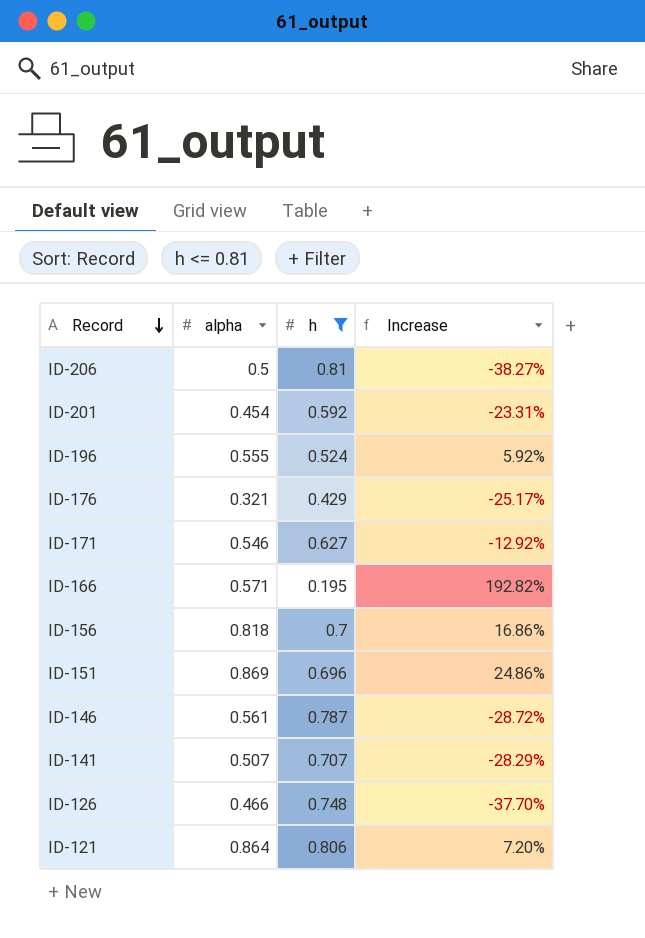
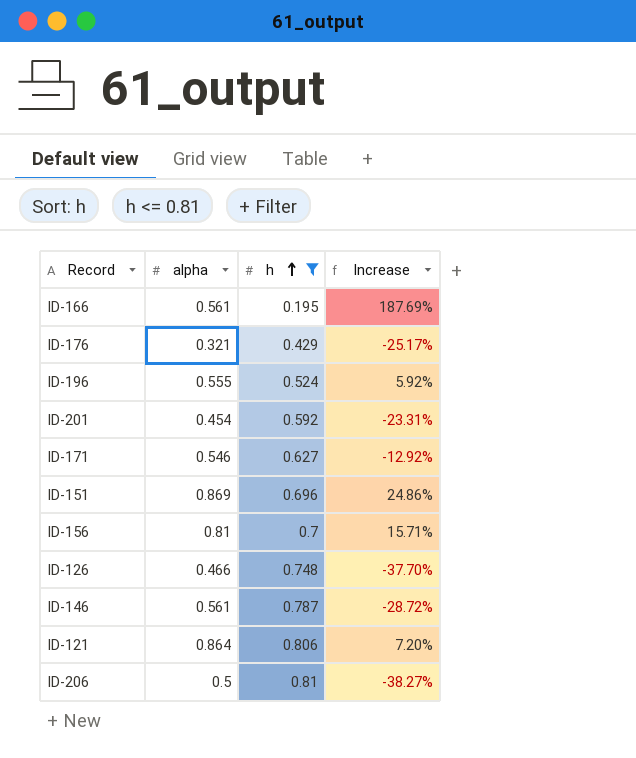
row order: Record descending -> h ascending
row ID-141: 0.507 | 0.707 | -28.29% -> none
ID-166 | alpha: 0.571 -> 0.561
ID-166 | Increase: 192.82% -> 187.69%
ID-156 | alpha: 0.818 -> 0.81
ID-156 | Increase: 16.86% -> 15.71%

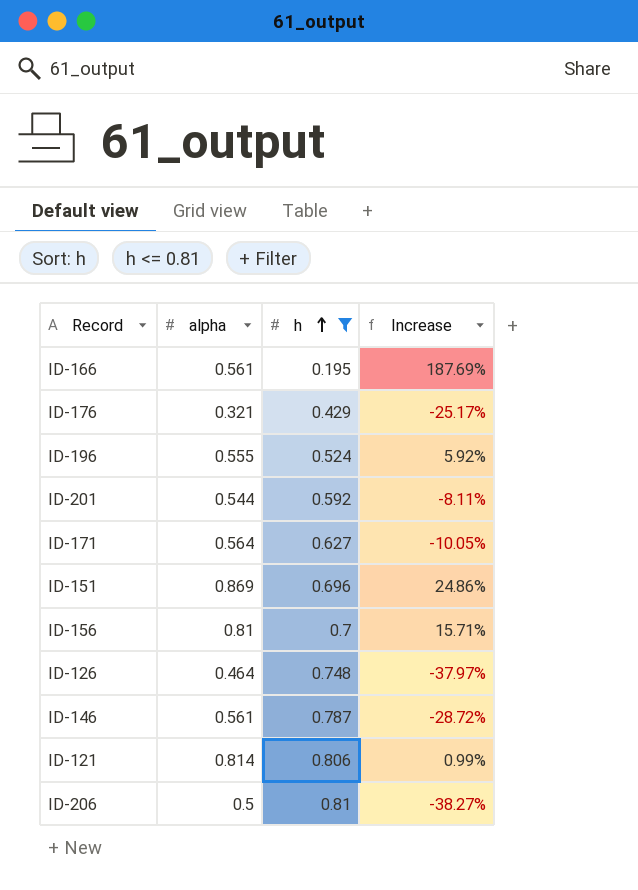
ID-201 | alpha: 0.454 -> 0.544
ID-201 | Increase: -23.31% -> -8.11%
ID-171 | alpha: 0.546 -> 0.564
ID-171 | Increase: -12.92% -> -10.05%
ID-126 | alpha: 0.466 -> 0.464
ID-126 | Increase: -37.70% -> -37.97%
ID-121 | alpha: 0.864 -> 0.814
ID-121 | Increase: 7.20% -> 0.99%

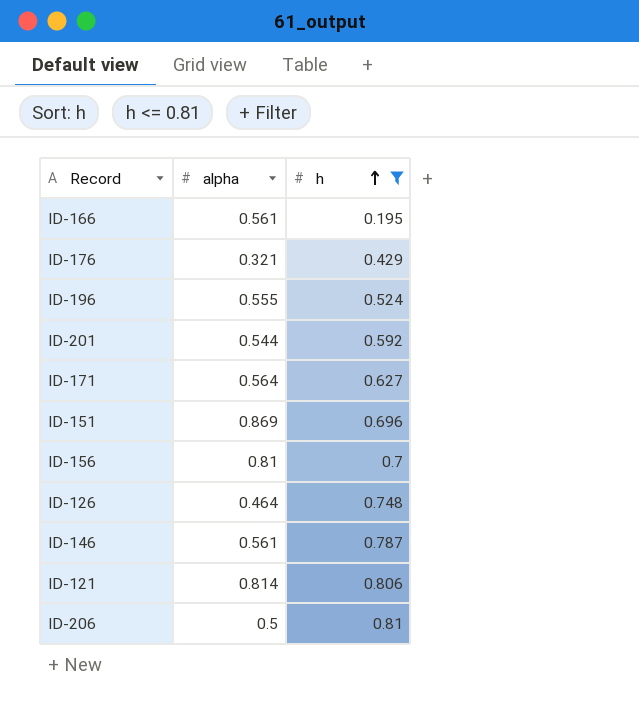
column Increase | formula: ([alpha] - [h]) / [h] -> none

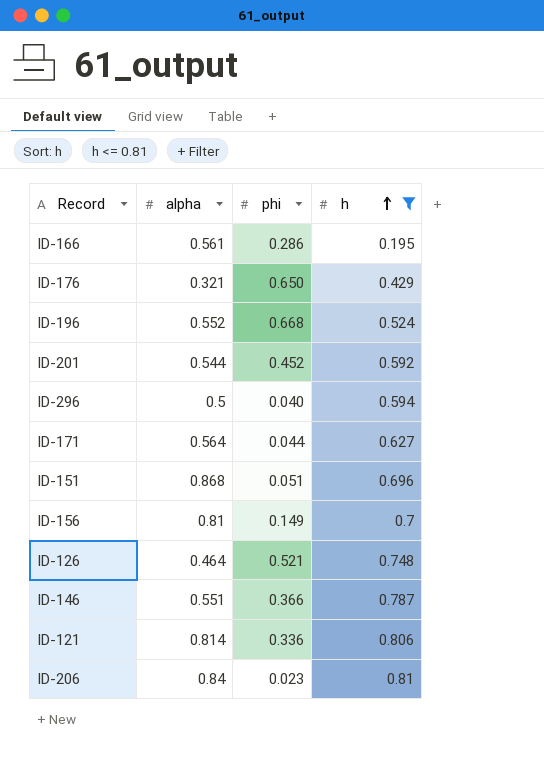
column phi | position: none -> 3
ID-196 | alpha: 0.555 -> 0.552
row ID-296: none -> 0.5 | 0.040 | 0.594
ID-151 | alpha: 0.869 -> 0.868
ID-146 | alpha: 0.561 -> 0.551
ID-206 | alpha: 0.5 -> 0.84

